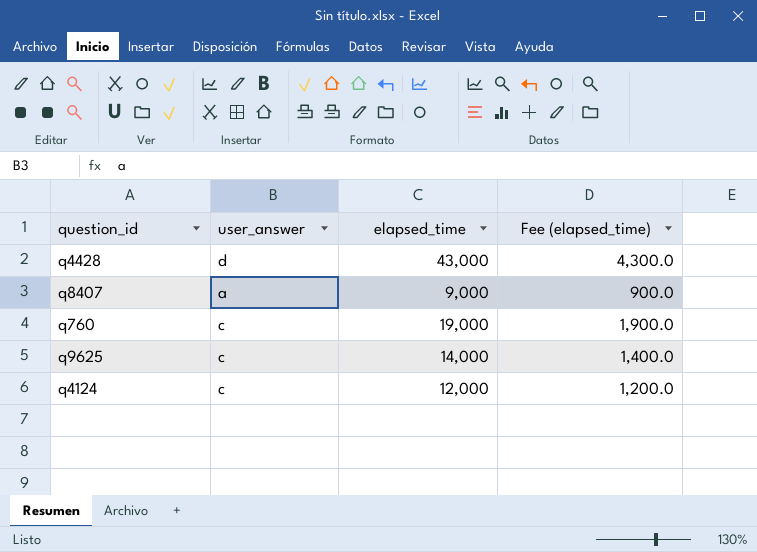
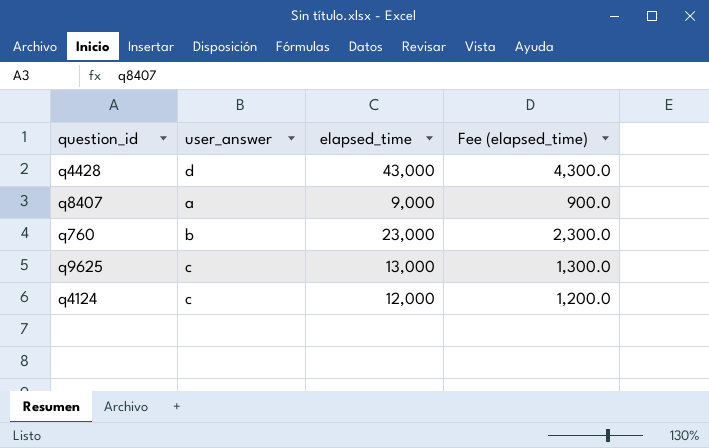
q760 | user_answer: c -> b
q760 | elapsed_time: 19,000 -> 23,000
q760 | Fee (elapsed_time): 1,900.0 -> 2,300.0
q9625 | elapsed_time: 14,000 -> 13,000
q9625 | Fee (elapsed_time): 1,400.0 -> 1,300.0

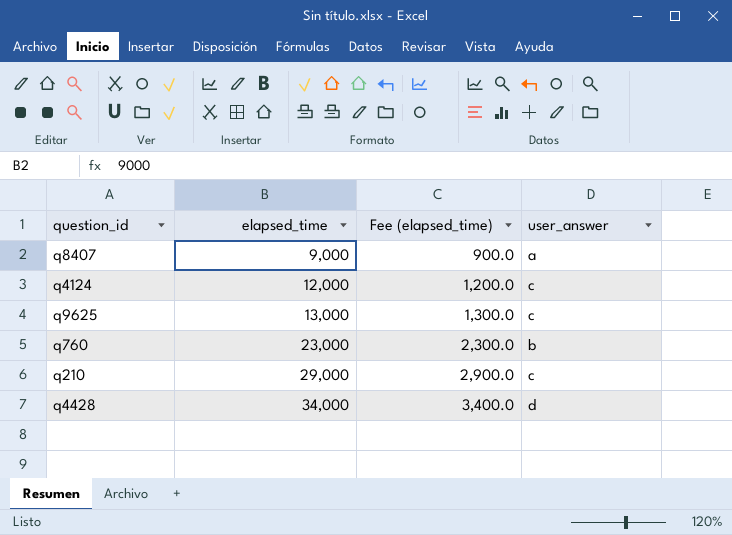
row order: none -> elapsed_time ascending
column user_answer | position: 2 -> 4
row q210: none -> 29,000 | 2,900.0 | c
q4428 | elapsed_time: 43,000 -> 34,000
q4428 | Fee (elapsed_time): 4,300.0 -> 3,400.0

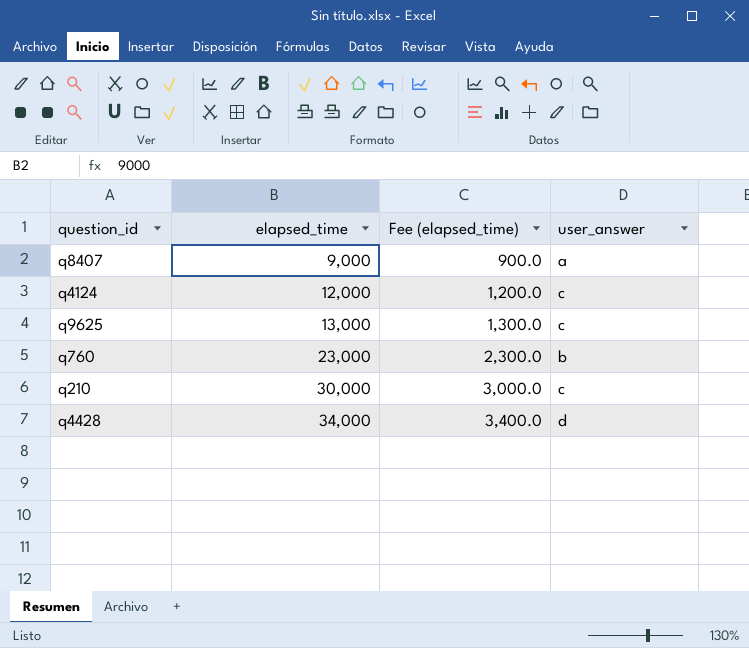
q210 | elapsed_time: 29,000 -> 30,000
q210 | Fee (elapsed_time): 2,900.0 -> 3,000.0

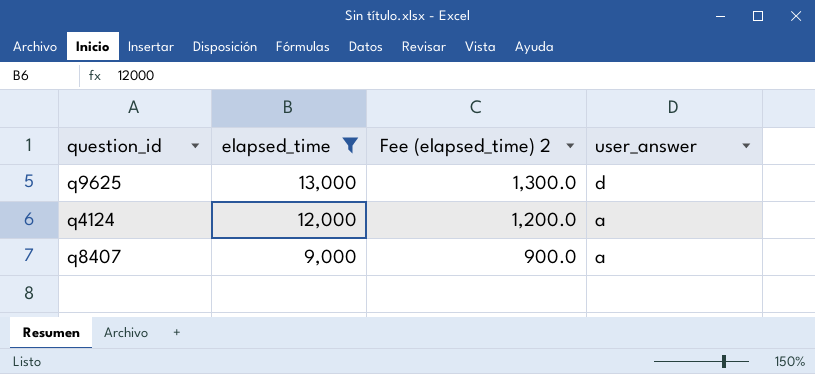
filter: none -> elapsed_time <= 13,000
row order: elapsed_time ascending -> elapsed_time descending
column name: Fee (elapsed_time) -> Fee (elapsed_time) 2
q9625 | user_answer: c -> d
q4124 | user_answer: c -> a

